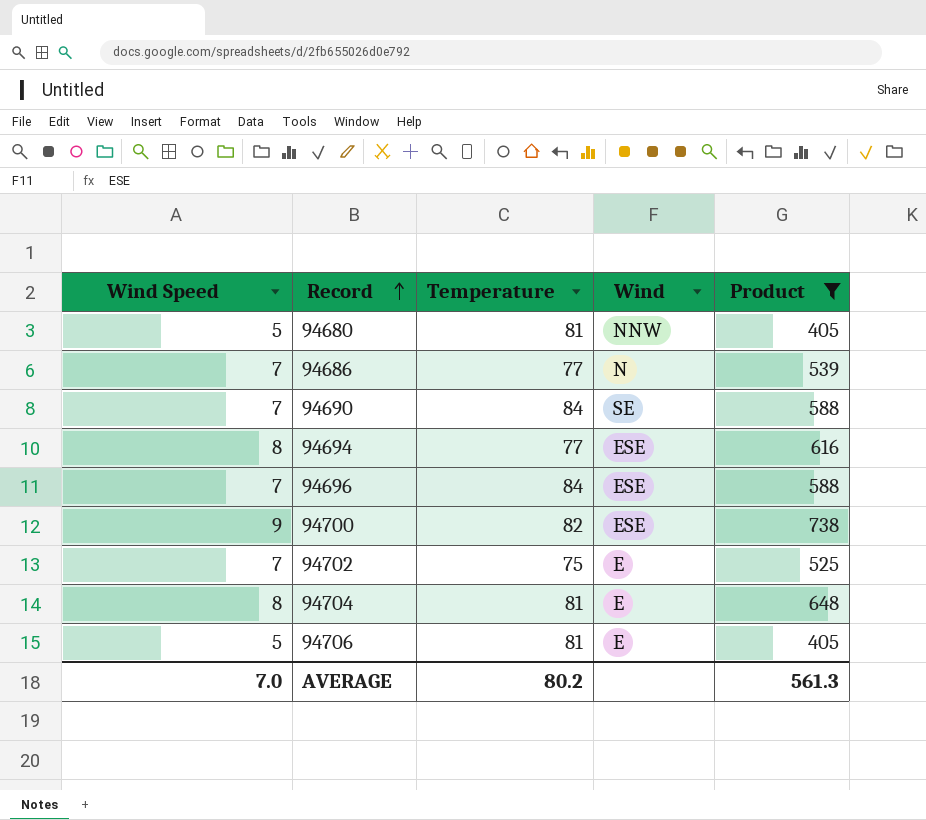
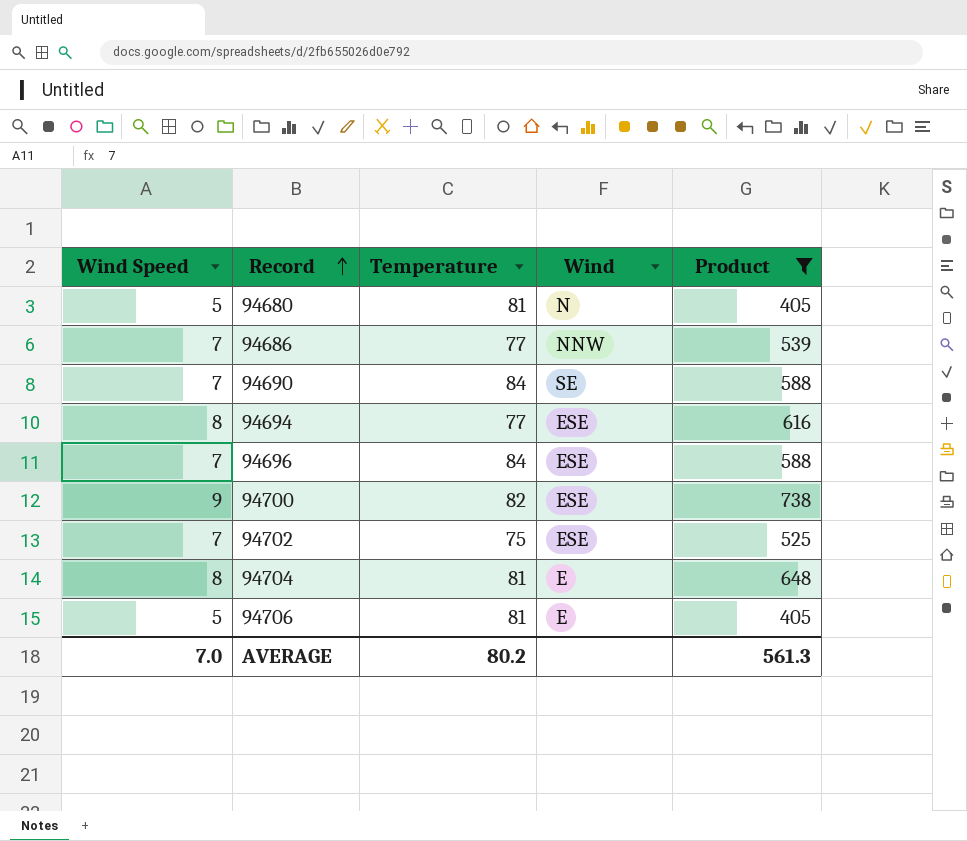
94680 | Wind: NNW -> N
94686 | Wind: N -> NNW
94702 | Wind: E -> ESE

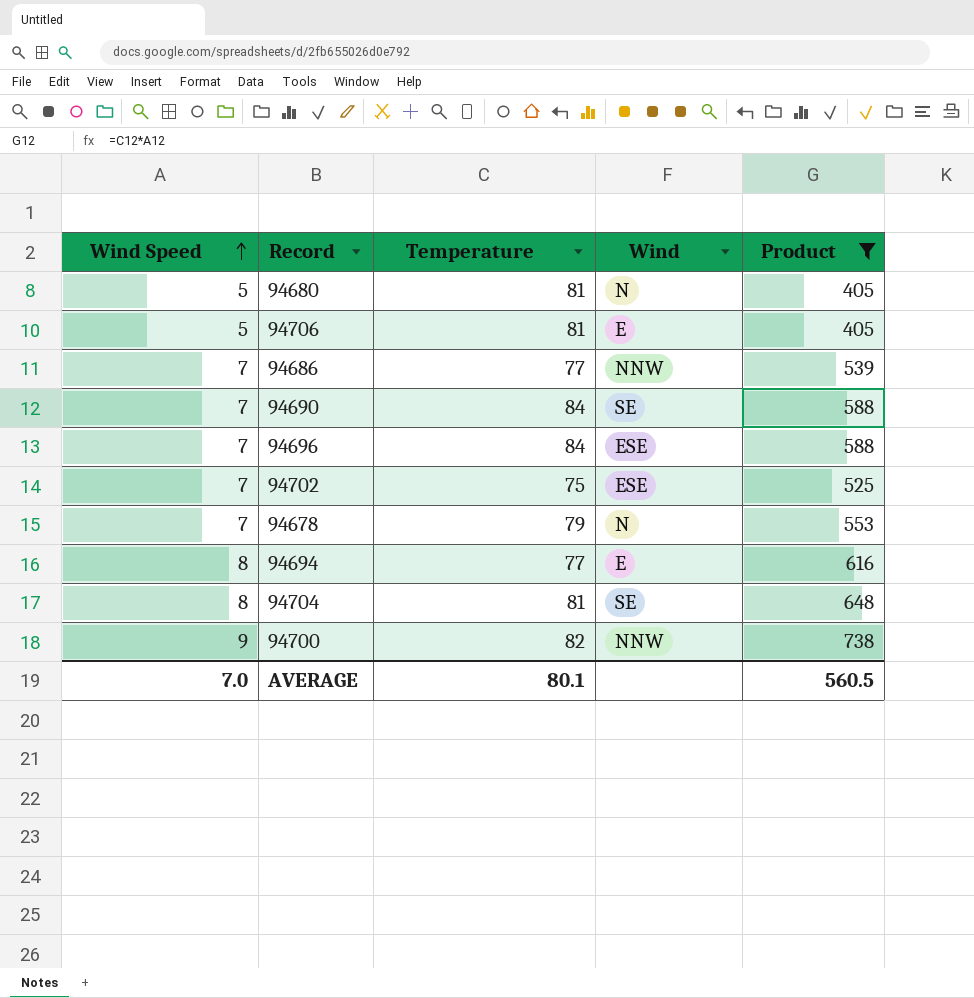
row order: Record ascending -> Wind Speed ascending
row 94678: none -> 7 | 79 | N | 553
94694 | Wind: ESE -> E
94704 | Wind: E -> SE
94700 | Wind: ESE -> NNW
AVERAGE | Temperature: 80.2 -> 80.1
AVERAGE | Product: 561.3 -> 560.5

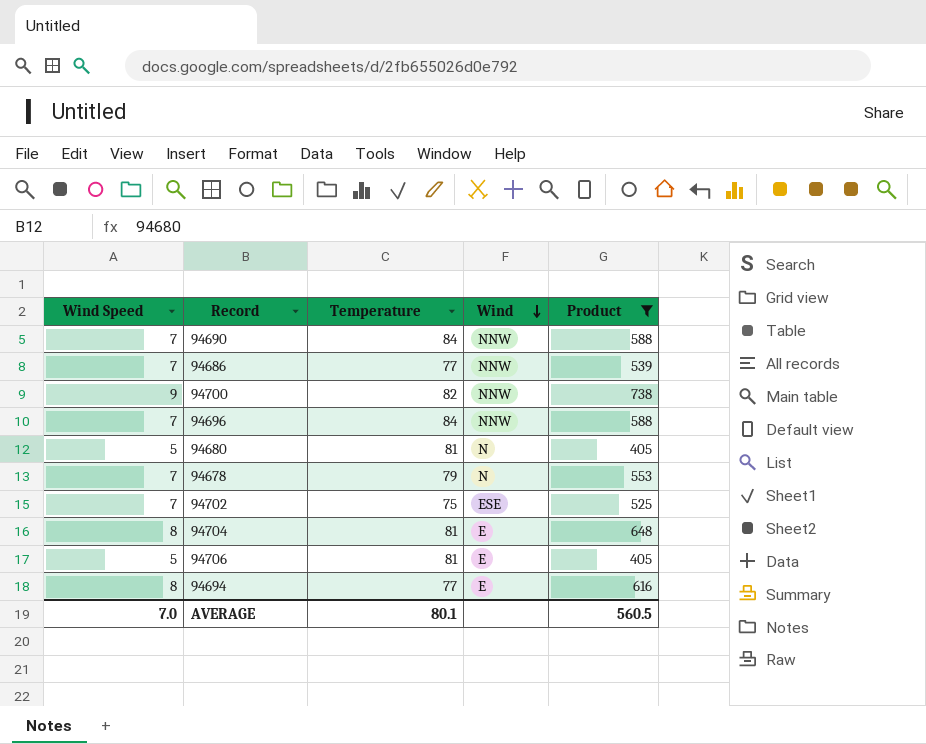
row order: Wind Speed ascending -> Wind descending
94690 | Wind: SE -> NNW
94696 | Wind: ESE -> NNW
94704 | Wind: SE -> E

